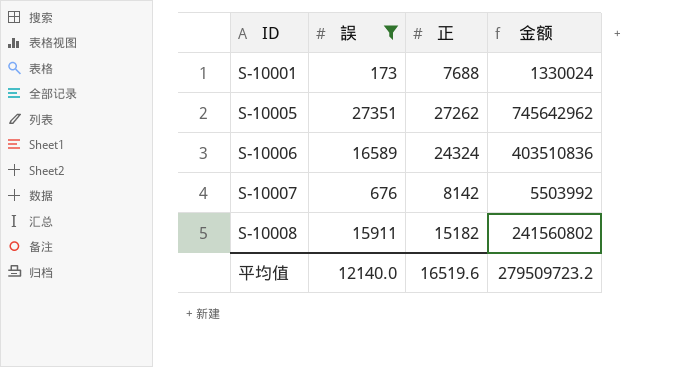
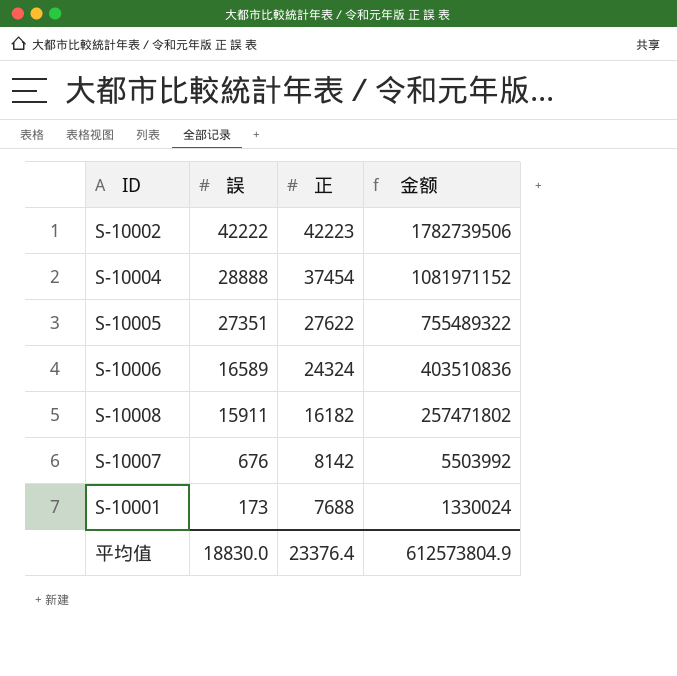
filter: 誤 <= 27351 -> none
row order: ID ascending -> 誤 descending
S-10005 | 正: 27262 -> 27622
S-10005 | 金额: 745642962 -> 755489322
S-10008 | 正: 15182 -> 16182
S-10008 | 金额: 241560802 -> 257471802
平均值 | 誤: 12140.0 -> 18830.0
平均值 | 正: 16519.6 -> 23376.4
平均值 | 金额: 279509723.2 -> 612573804.9

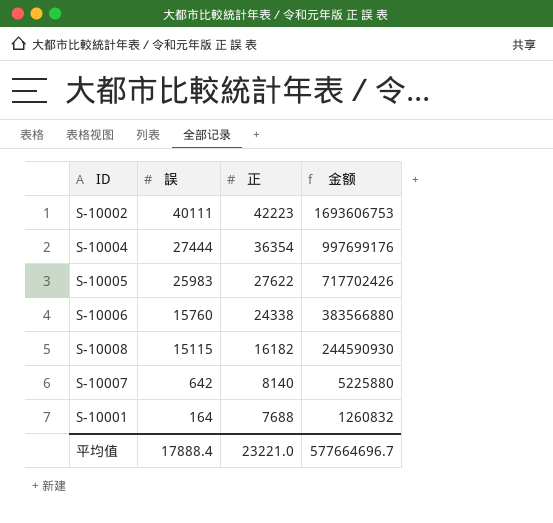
S-10002 | 誤: 42222 -> 40111
S-10002 | 金额: 1782739506 -> 1693606753
S-10004 | 誤: 28888 -> 27444
S-10004 | 正: 37454 -> 36354
S-10004 | 金额: 1081971152 -> 997699176
S-10005 | 誤: 27351 -> 25983
S-10005 | 金额: 755489322 -> 717702426
S-10006 | 誤: 16589 -> 15760
S-10006 | 正: 24324 -> 24338
S-10006 | 金额: 403510836 -> 383566880
S-10008 | 誤: 15911 -> 15115
S-10008 | 金额: 257471802 -> 244590930
S-10007 | 誤: 676 -> 642
S-10007 | 正: 8142 -> 8140
S-10007 | 金额: 5503992 -> 5225880
S-10001 | 誤: 173 -> 164
S-10001 | 金额: 1330024 -> 1260832
平均值 | 誤: 18830.0 -> 17888.4
平均值 | 正: 23376.4 -> 23221.0
平均值 | 金额: 612573804.9 -> 577664696.7

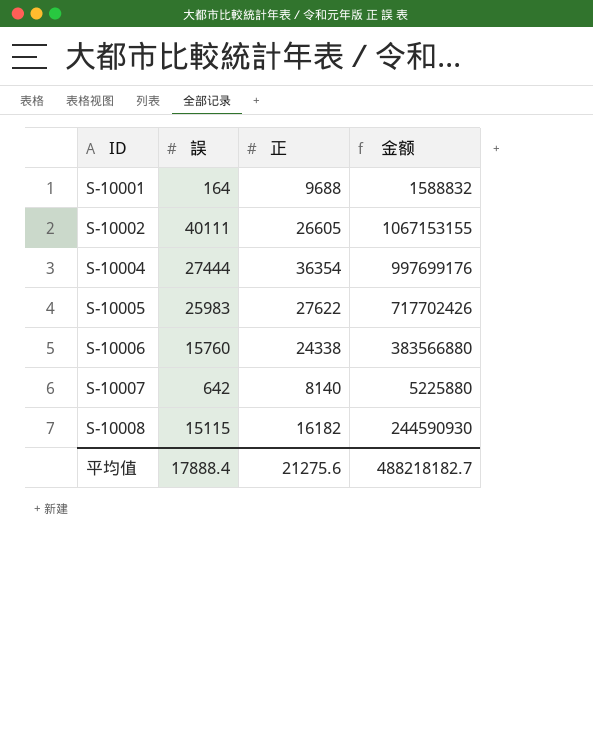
row order: 誤 descending -> ID ascending
S-10001 | 正: 7688 -> 9688
S-10001 | 金额: 1260832 -> 1588832
S-10002 | 正: 42223 -> 26605
S-10002 | 金额: 1693606753 -> 1067153155
平均值 | 正: 23221.0 -> 21275.6
平均值 | 金额: 577664696.7 -> 488218182.7

